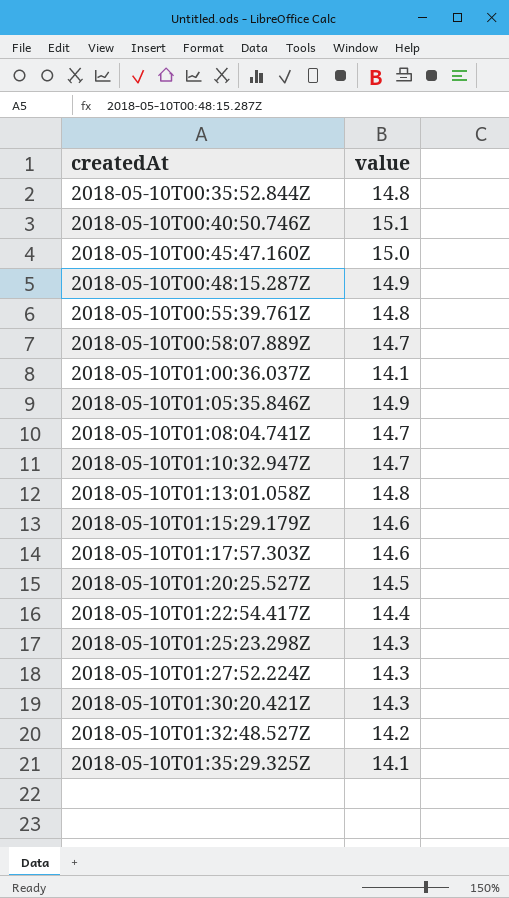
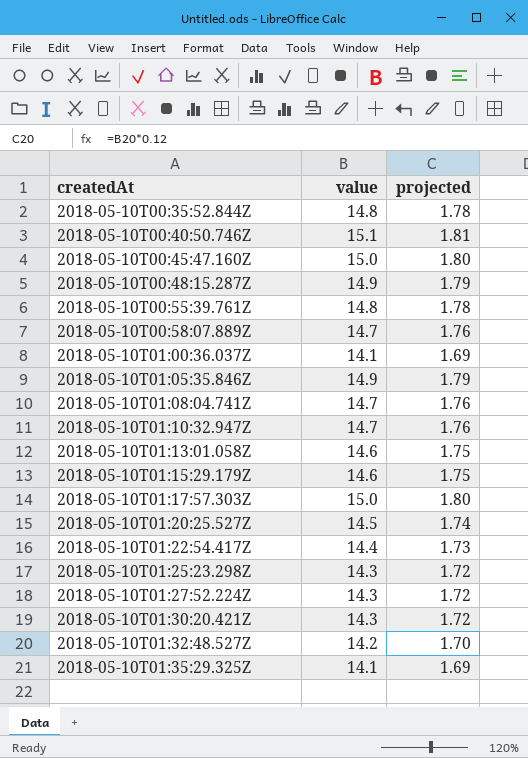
column projected | formula: none -> [value] * 0.12
2018-05-10T01:13:01.058Z | value: 14.8 -> 14.6
2018-05-10T01:17:57.303Z | value: 14.6 -> 15.0

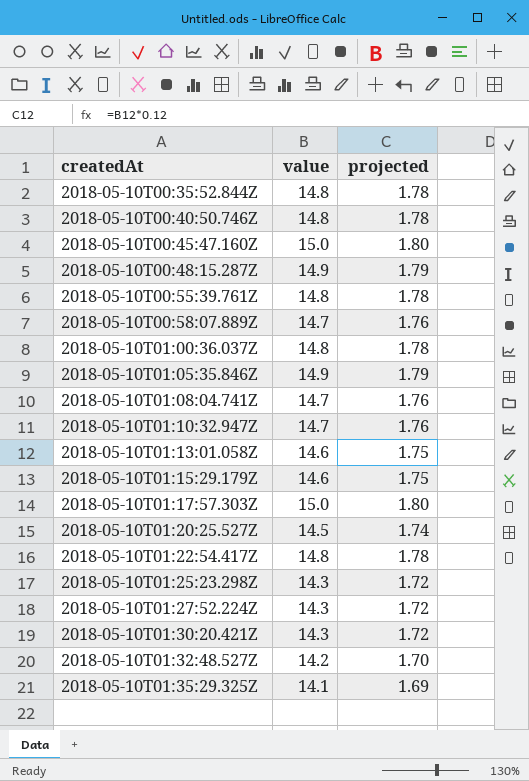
2018-05-10T00:40:50.746Z | value: 15.1 -> 14.8
2018-05-10T00:40:50.746Z | projected: 1.81 -> 1.78
2018-05-10T01:00:36.037Z | value: 14.1 -> 14.8
2018-05-10T01:00:36.037Z | projected: 1.69 -> 1.78
2018-05-10T01:22:54.417Z | value: 14.4 -> 14.8
2018-05-10T01:22:54.417Z | projected: 1.73 -> 1.78

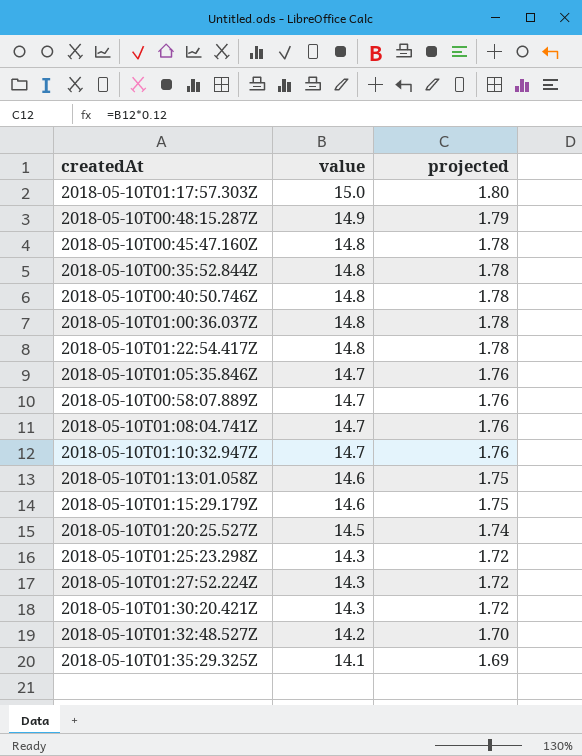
row order: createdAt ascending -> value descending
row 2018-05-10T00:55:39.761Z: 14.8 | 1.78 -> none
2018-05-10T00:45:47.160Z | value: 15.0 -> 14.8
2018-05-10T00:45:47.160Z | projected: 1.80 -> 1.78
2018-05-10T01:05:35.846Z | value: 14.9 -> 14.7
2018-05-10T01:05:35.846Z | projected: 1.79 -> 1.76

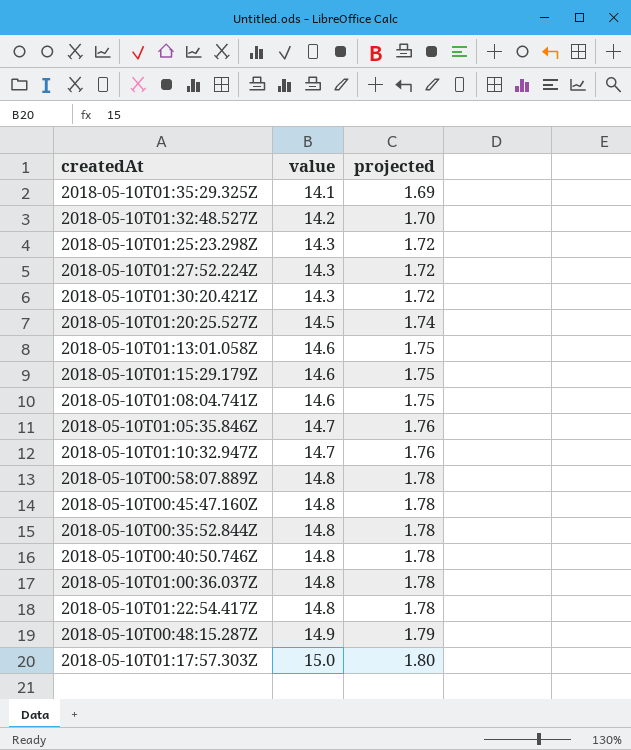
row order: value descending -> value ascending
2018-05-10T01:08:04.741Z | value: 14.7 -> 14.6
2018-05-10T01:08:04.741Z | projected: 1.76 -> 1.75
2018-05-10T00:58:07.889Z | value: 14.7 -> 14.8
2018-05-10T00:58:07.889Z | projected: 1.76 -> 1.78

